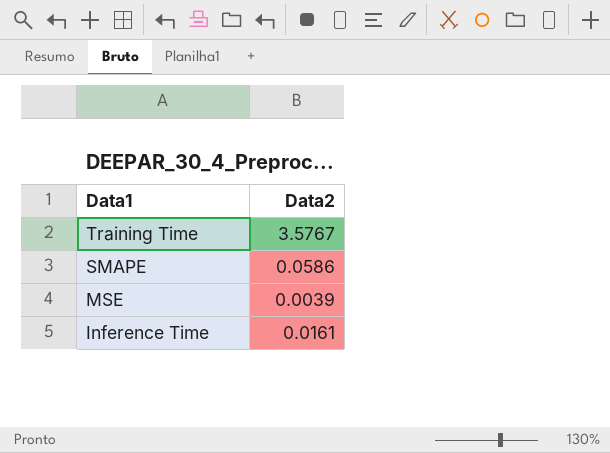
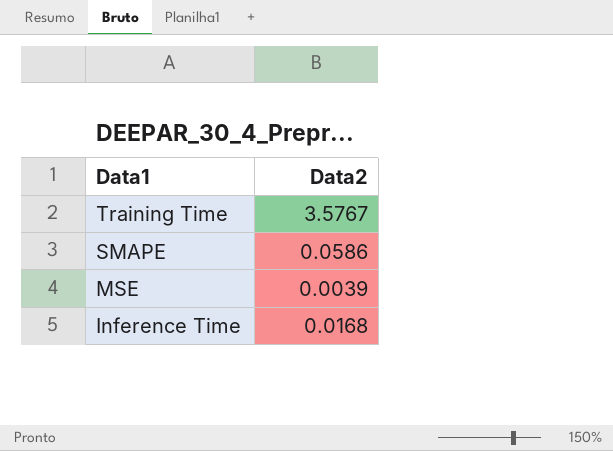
Inference Time | Data2: 0.0161 -> 0.0168

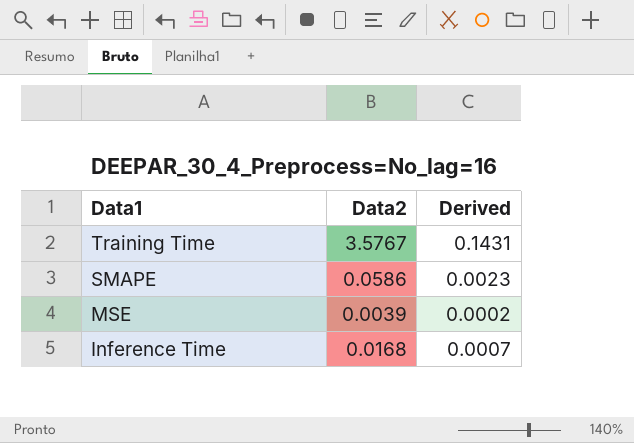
column Derived | formula: none -> [Data2] * 0.04

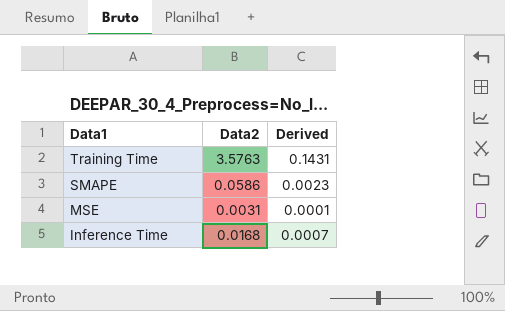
Training Time | Data2: 3.5767 -> 3.5763
MSE | Data2: 0.0039 -> 0.0031
MSE | Derived: 0.0002 -> 0.0001

